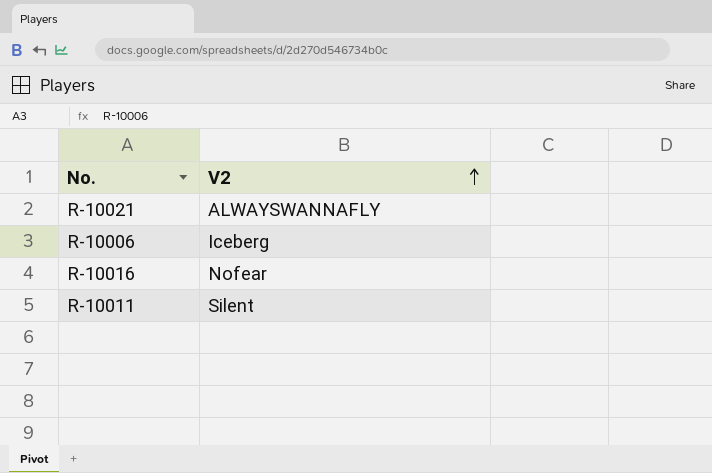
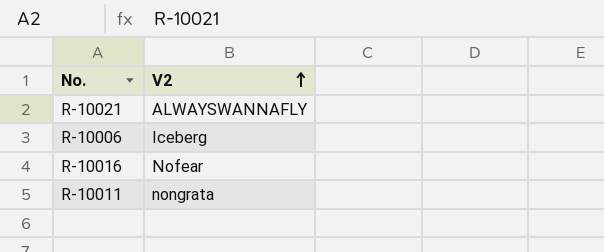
R-10011 | V2: Silent -> nongrata

